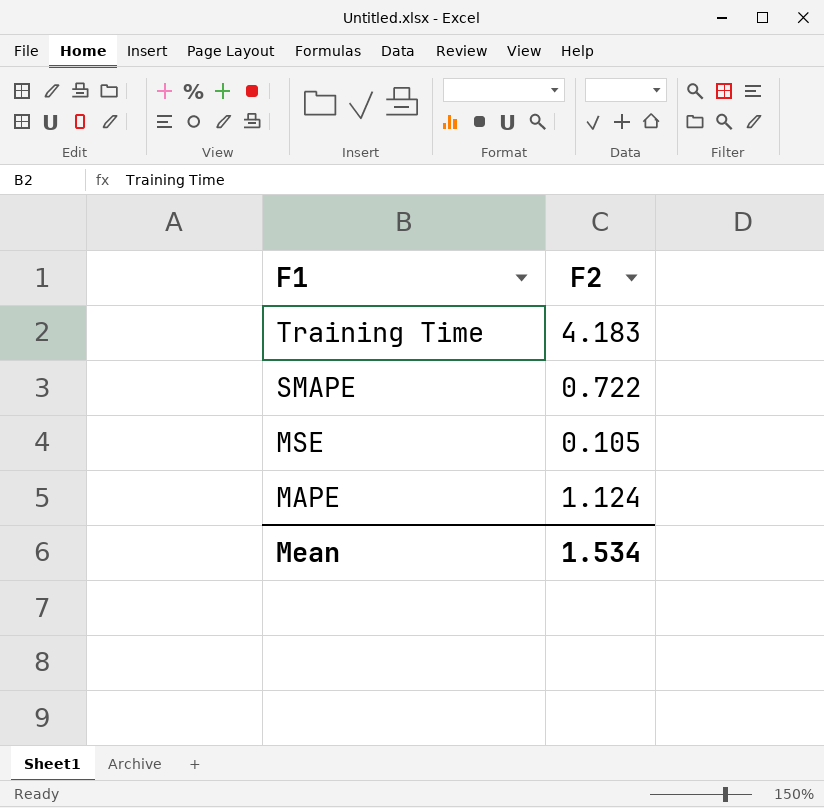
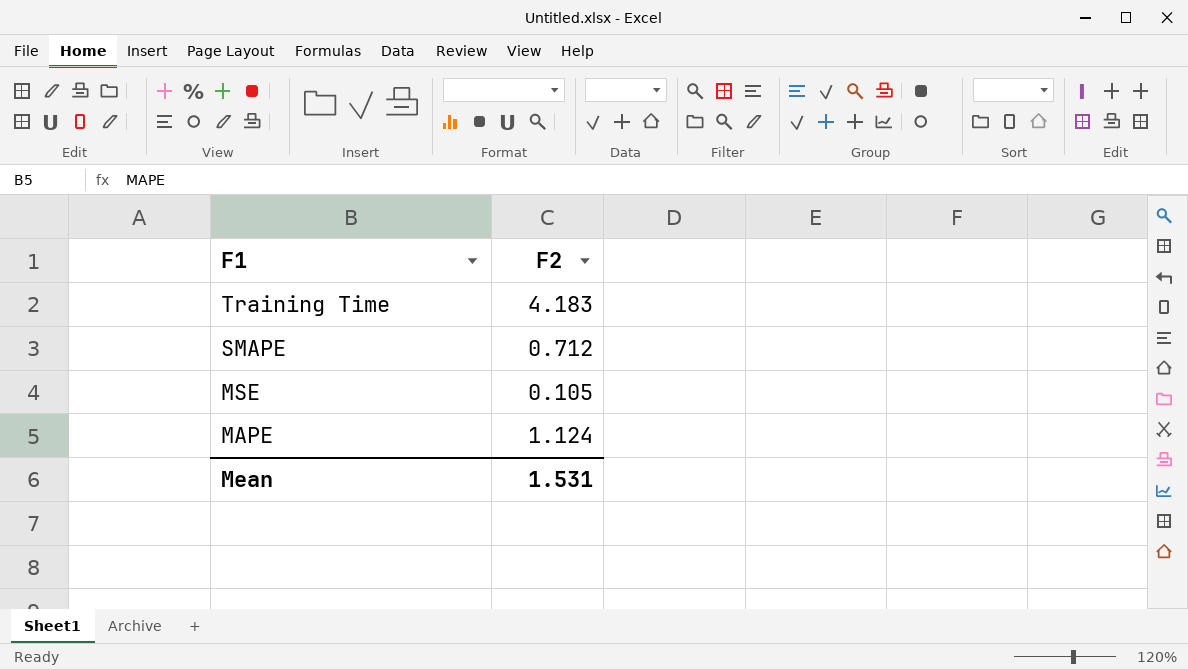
SMAPE | F2: 0.722 -> 0.712
Mean | F2: 1.534 -> 1.531

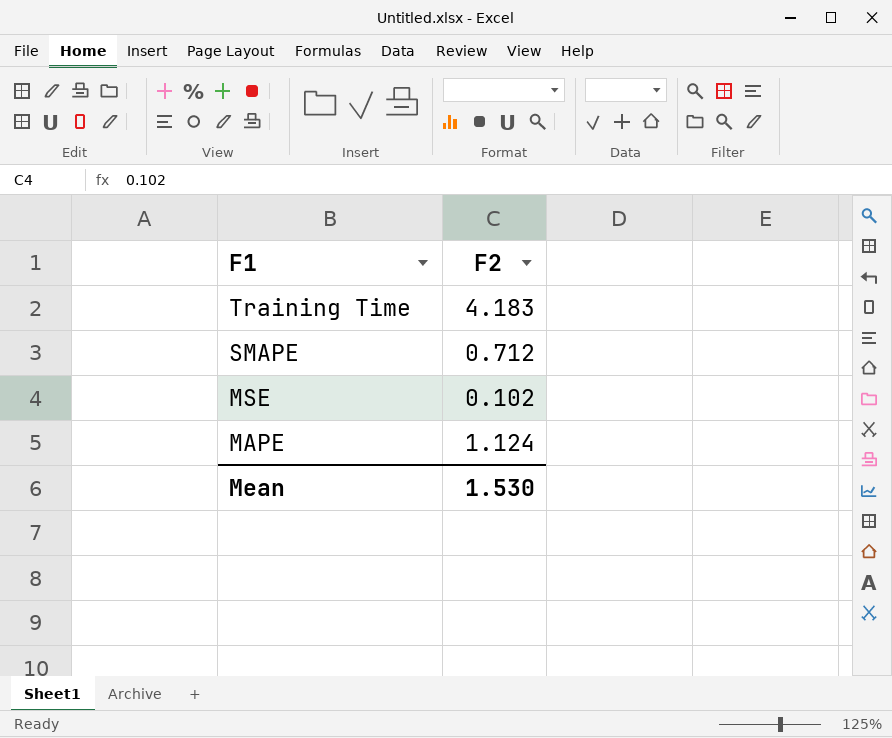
MSE | F2: 0.105 -> 0.102
Mean | F2: 1.531 -> 1.530

